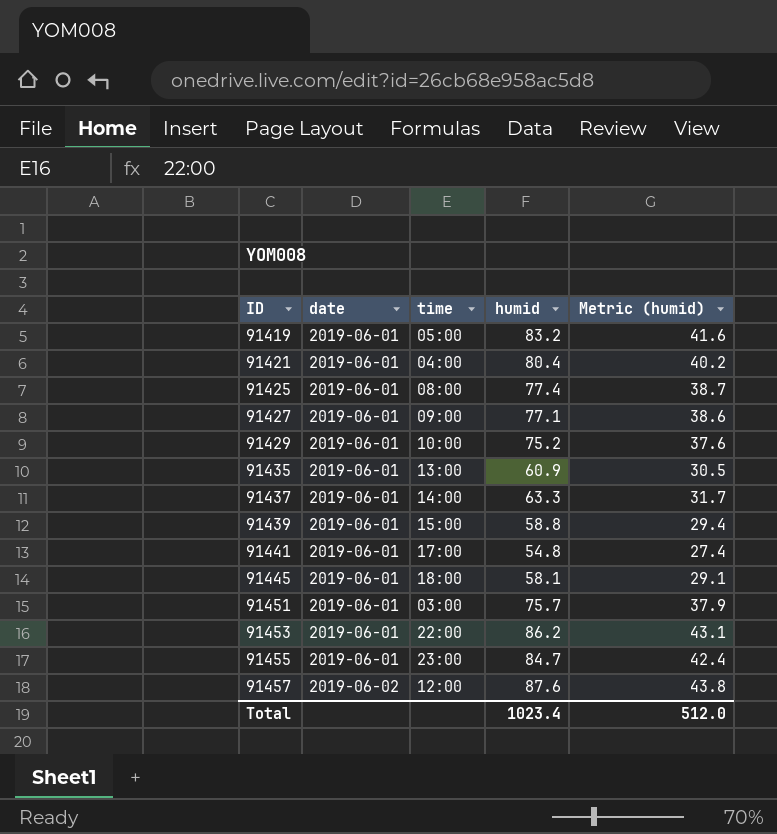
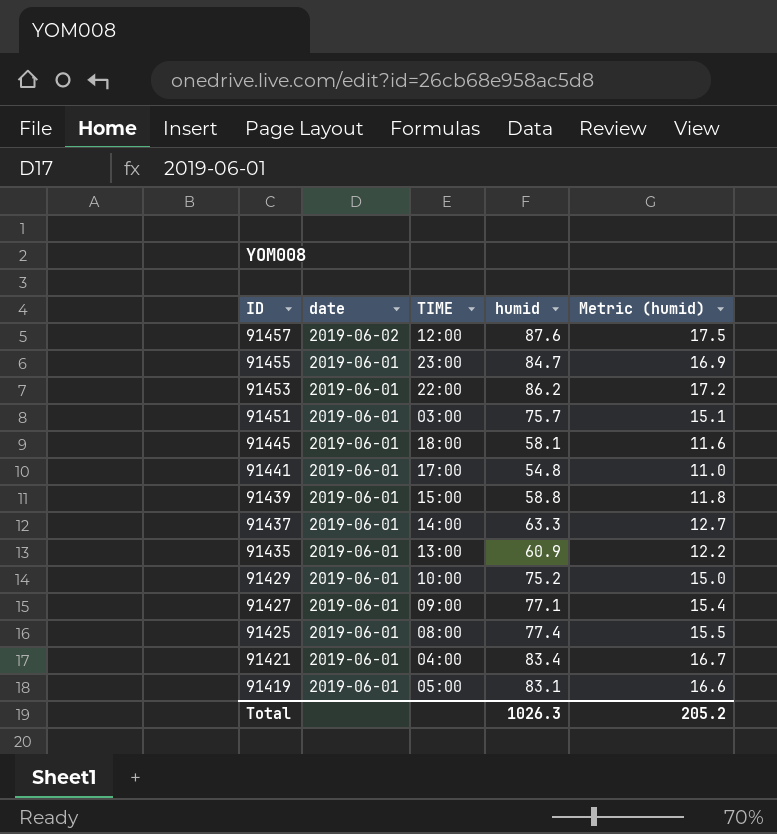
row order: ID ascending -> ID descending
column name: time -> TIME
column Metric (humid) | formula: [humid] * 0.5 -> [humid] * 0.2
91421 | humid: 80.4 -> 83.4
91419 | humid: 83.2 -> 83.1
Total | humid: 1023.4 -> 1026.3
Total | Metric (humid): 512.0 -> 205.2

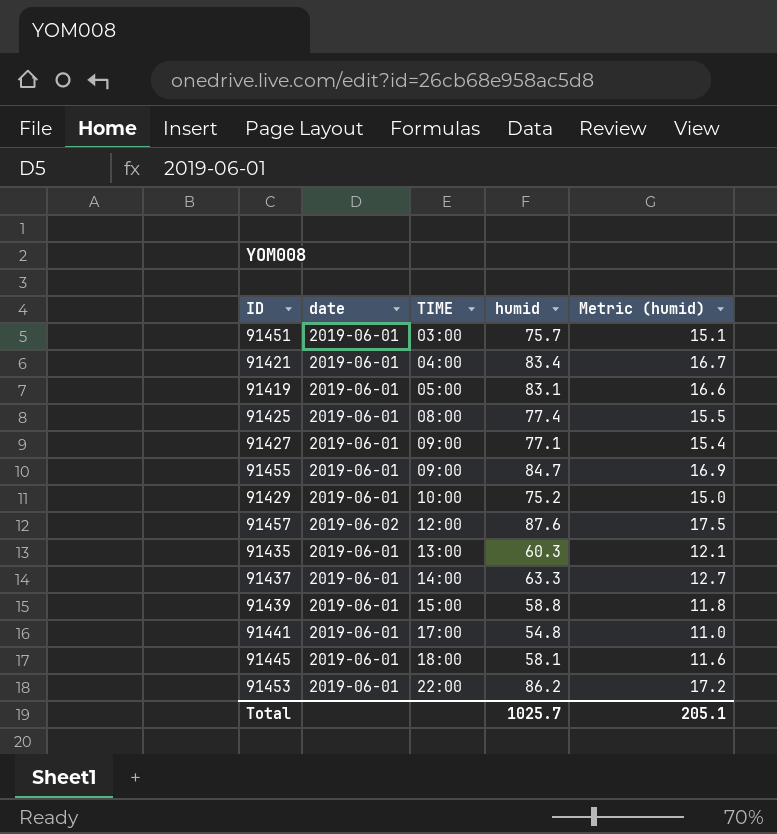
row order: ID descending -> TIME ascending
91455 | TIME: 23:00 -> 09:00
91435 | humid: 60.9 -> 60.3
91435 | Metric (humid): 12.2 -> 12.1
Total | humid: 1026.3 -> 1025.7
Total | Metric (humid): 205.2 -> 205.1

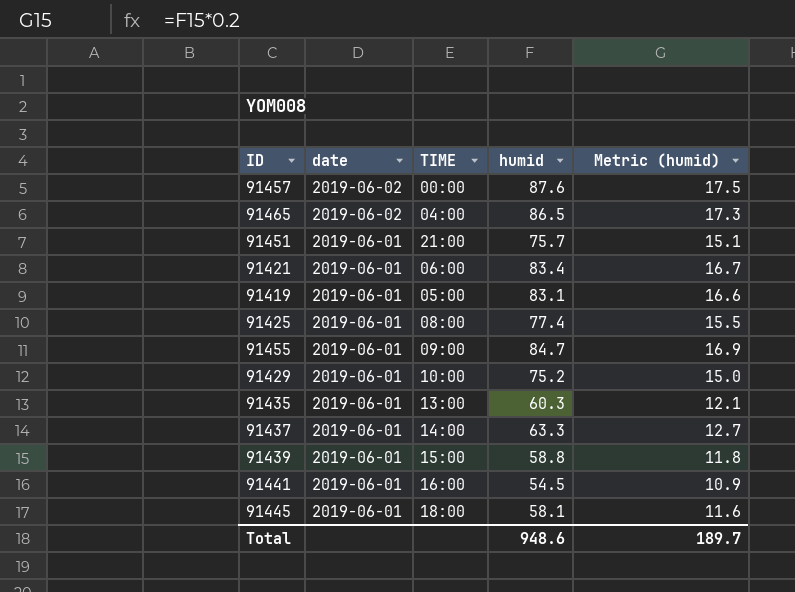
row order: TIME ascending -> date descending
row 91427: 2019-06-01 | 09:00 | 77.1 | 15.4 -> none
row 91453: 2019-06-01 | 22:00 | 86.2 | 17.2 -> none
91457 | TIME: 12:00 -> 00:00
row 91465: none -> 2019-06-02 | 04:00 | 86.5 | 17.3
91451 | TIME: 03:00 -> 21:00
91421 | TIME: 04:00 -> 06:00
91441 | TIME: 17:00 -> 16:00
91441 | humid: 54.8 -> 54.5
91441 | Metric (humid): 11.0 -> 10.9
Total | humid: 1025.7 -> 948.6
Total | Metric (humid): 205.1 -> 189.7

